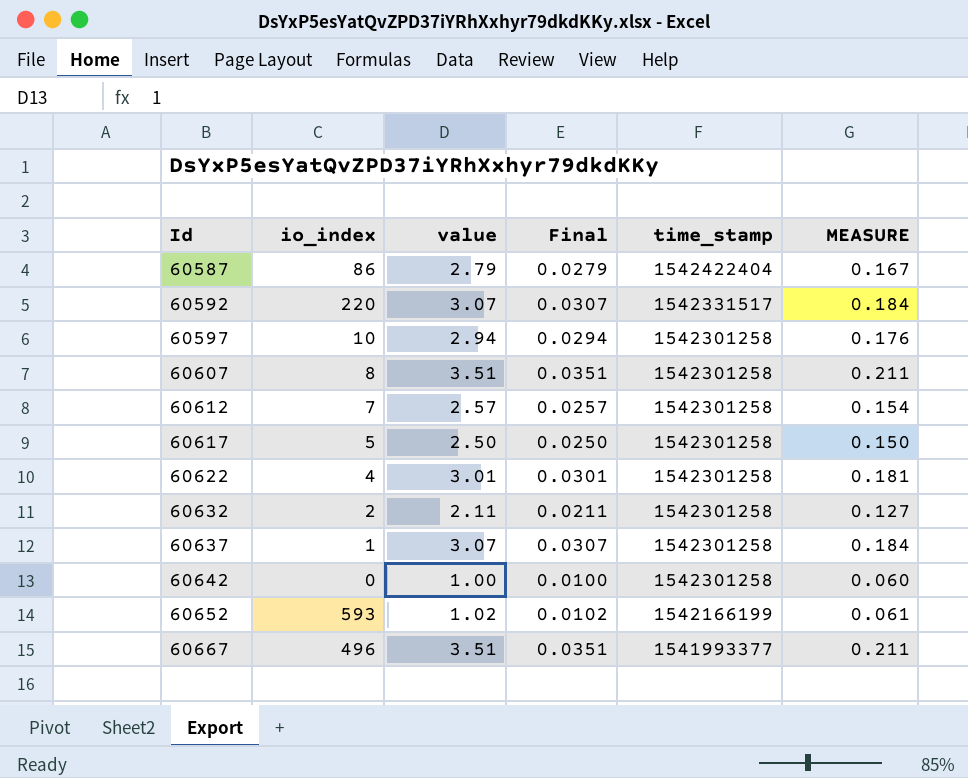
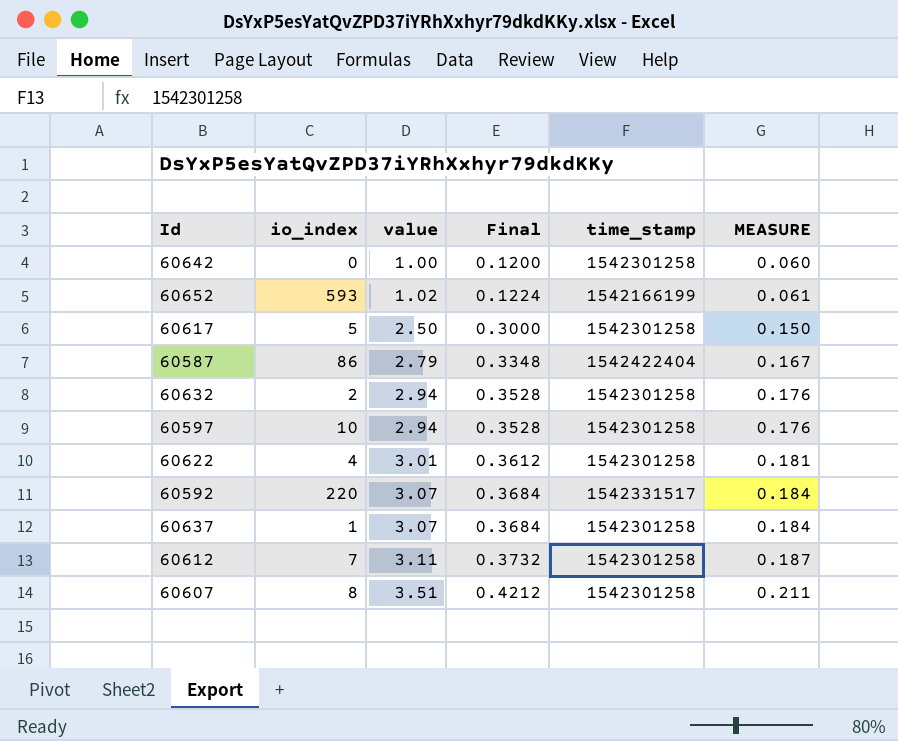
row order: Id ascending -> value ascending
column Final | formula: [value] * 0.01 -> [value] * 0.12
row 60667: 496 | 3.51 | 0.0351 | 1541993377 | 0.211 -> none
60632 | value: 2.11 -> 2.94
60632 | MEASURE: 0.127 -> 0.176
60612 | value: 2.57 -> 3.11
60612 | MEASURE: 0.154 -> 0.187

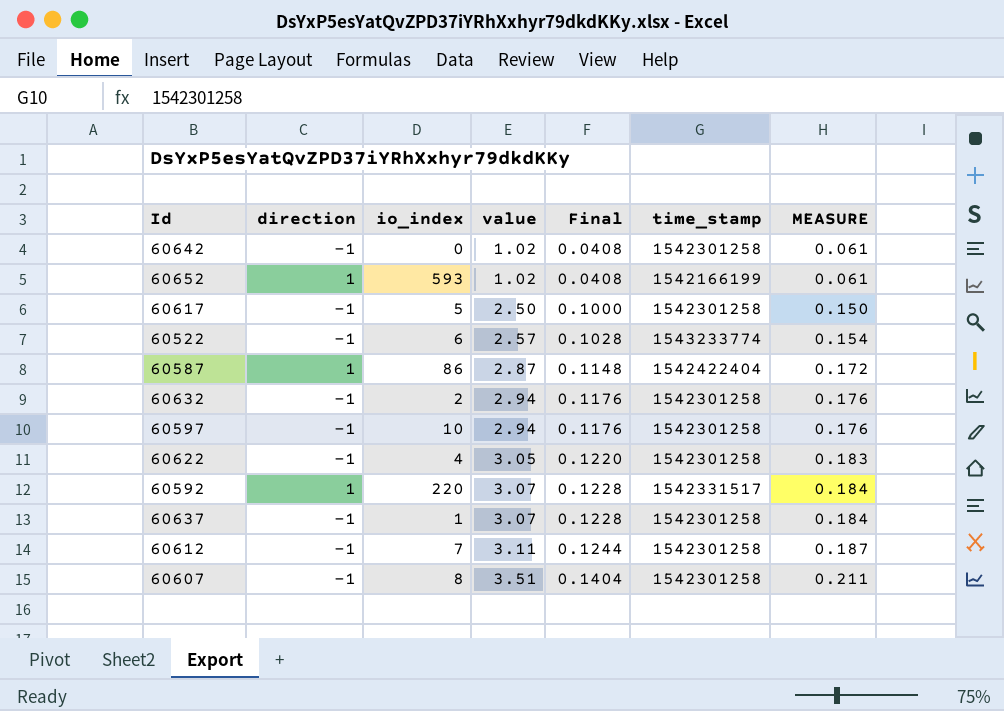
column direction | position: none -> 2
column Final | formula: [value] * 0.12 -> [value] * 0.04
60642 | value: 1.00 -> 1.02
60642 | MEASURE: 0.060 -> 0.061
row 60522: none -> -1 | 6 | 2.57 | 0.1028 | 1543233774 | 0.154
60587 | value: 2.79 -> 2.87
60587 | MEASURE: 0.167 -> 0.172
60622 | value: 3.01 -> 3.05
60622 | MEASURE: 0.181 -> 0.183

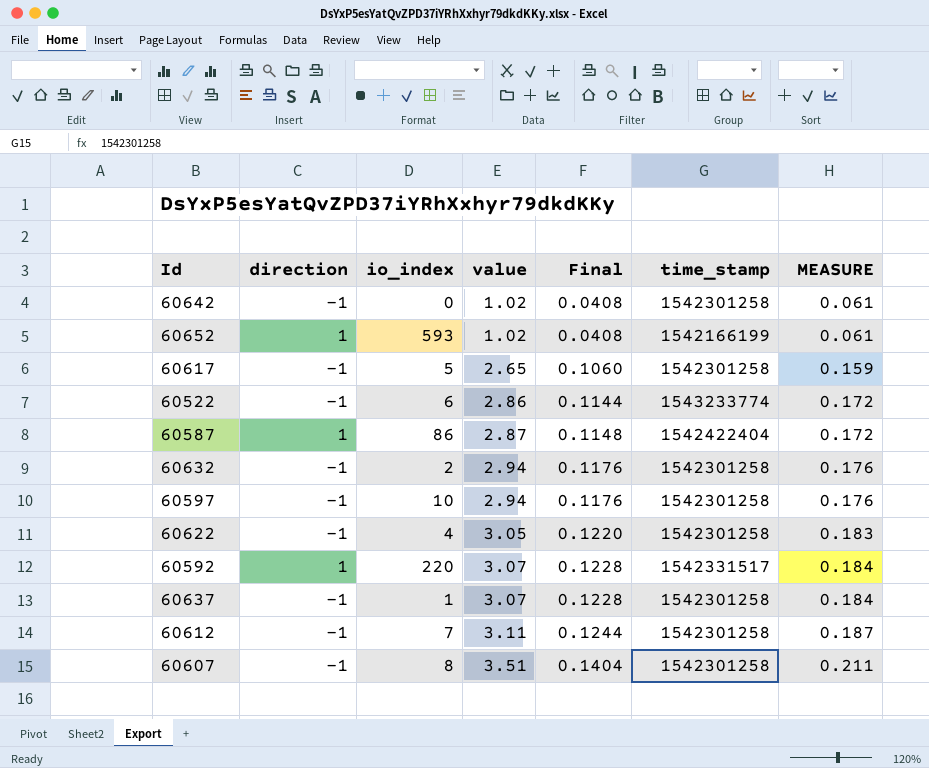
60617 | value: 2.50 -> 2.65
60617 | Final: 0.1000 -> 0.1060
60617 | MEASURE: 0.150 -> 0.159
60522 | value: 2.57 -> 2.86
60522 | Final: 0.1028 -> 0.1144
60522 | MEASURE: 0.154 -> 0.172

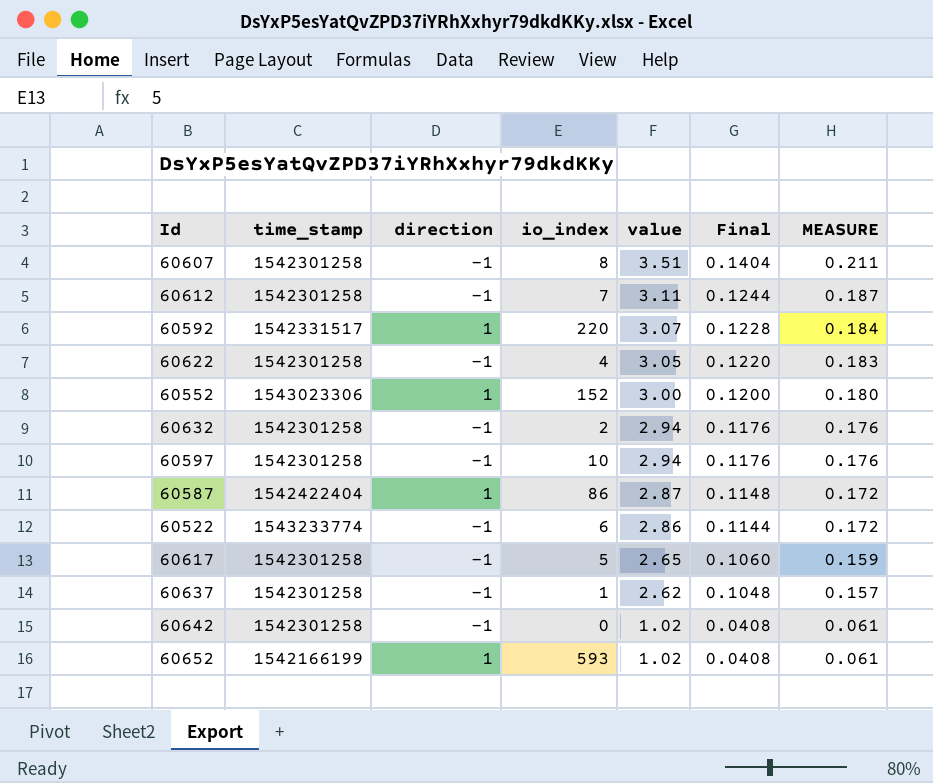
row order: value ascending -> value descending
column time_stamp | position: 6 -> 2
row 60552: none -> 1543023306 | 1 | 152 | 3.00 | 0.1200 | 0.180
60637 | value: 3.07 -> 2.62
60637 | Final: 0.1228 -> 0.1048
60637 | MEASURE: 0.184 -> 0.157

